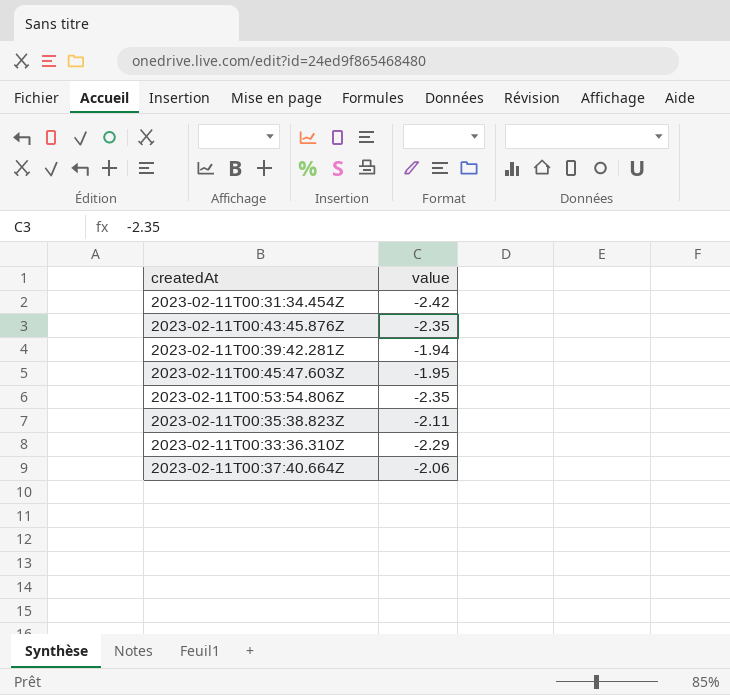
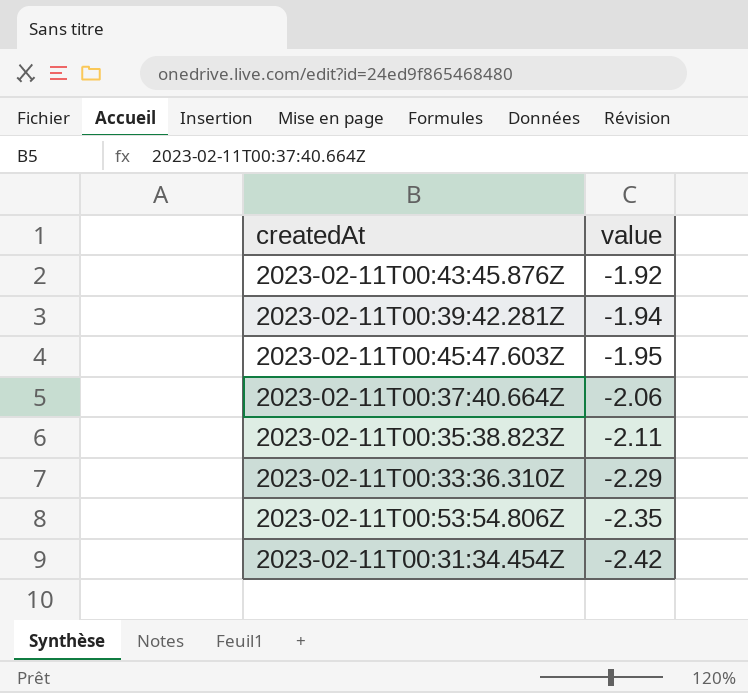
row order: none -> value descending
2023-02-11T00:43:45.876Z | value: -2.35 -> -1.92

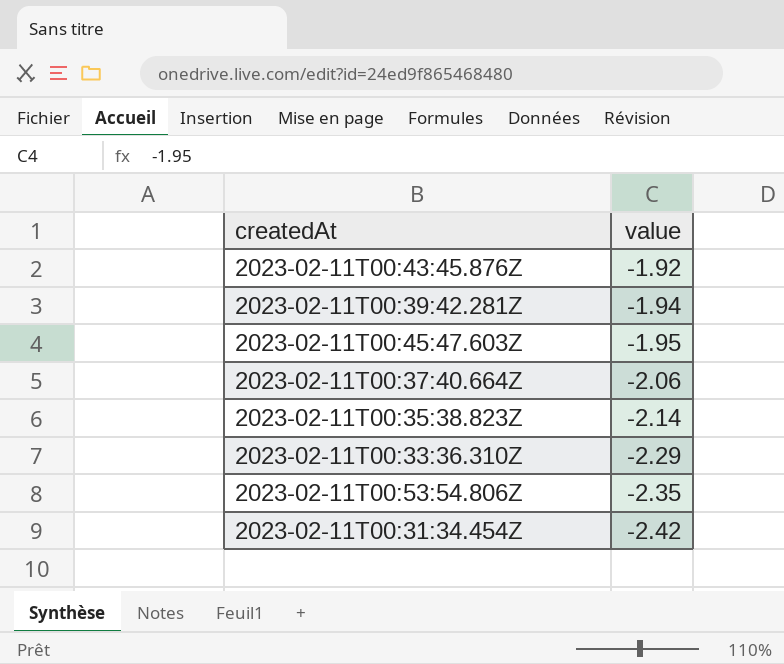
2023-02-11T00:35:38.823Z | value: -2.11 -> -2.14

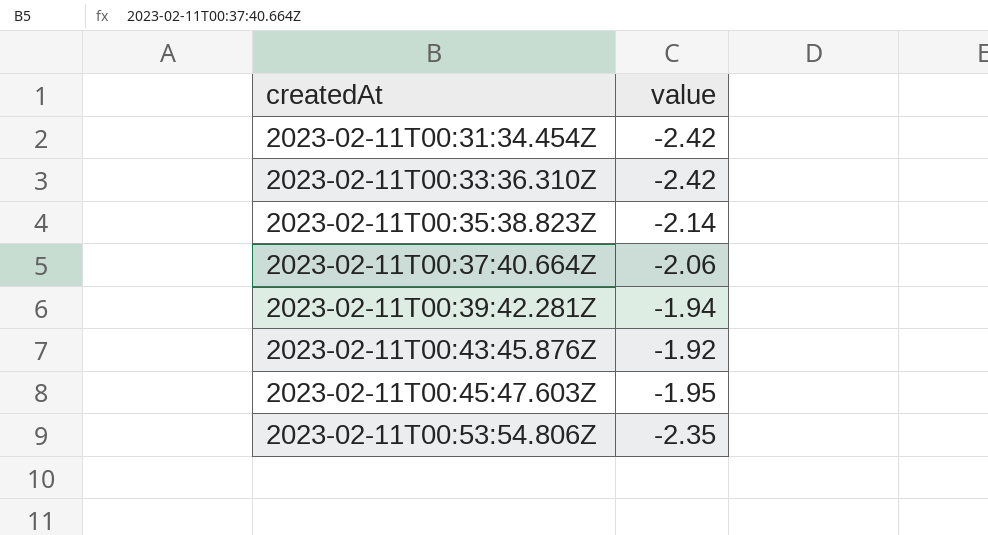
row order: value descending -> createdAt ascending
2023-02-11T00:33:36.310Z | value: -2.29 -> -2.42

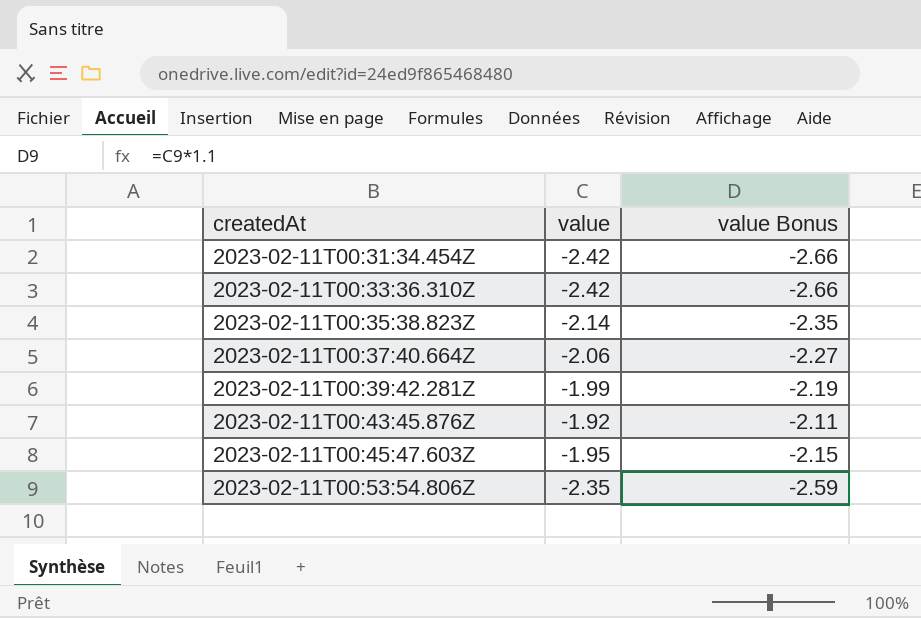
column value Bonus | formula: none -> [value] * 1.1
2023-02-11T00:39:42.281Z | value: -1.94 -> -1.99

